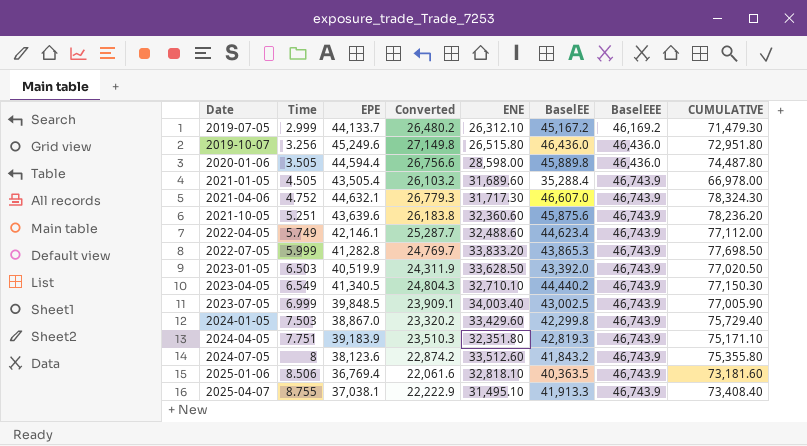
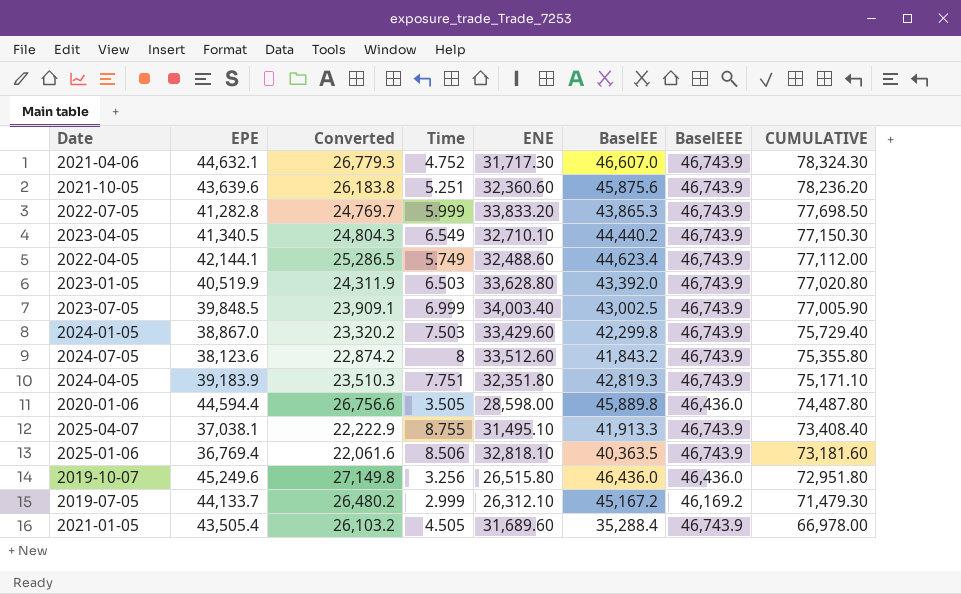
row order: Date ascending -> CUMULATIVE descending
column Time | position: 2 -> 4
2022-04-05 | EPE: 42,146.1 -> 42,144.1
2022-04-05 | Converted: 25,287.7 -> 25,286.5
2023-01-05 | ENE: 33,628.50 -> 33,628.80
2023-01-05 | CUMULATIVE: 77,020.50 -> 77,020.80

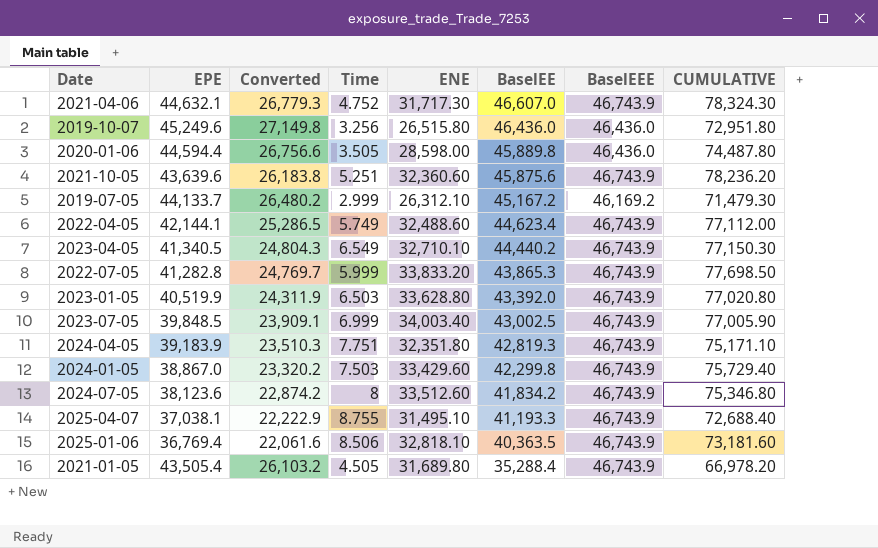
row order: CUMULATIVE descending -> BaselEE descending
2024-07-05 | BaselEE: 41,843.2 -> 41,834.2
2024-07-05 | CUMULATIVE: 75,355.80 -> 75,346.80
2025-04-07 | BaselEE: 41,913.3 -> 41,193.3
2025-04-07 | CUMULATIVE: 73,408.40 -> 72,688.40
2021-01-05 | ENE: 31,689.60 -> 31,689.80
2021-01-05 | CUMULATIVE: 66,978.00 -> 66,978.20

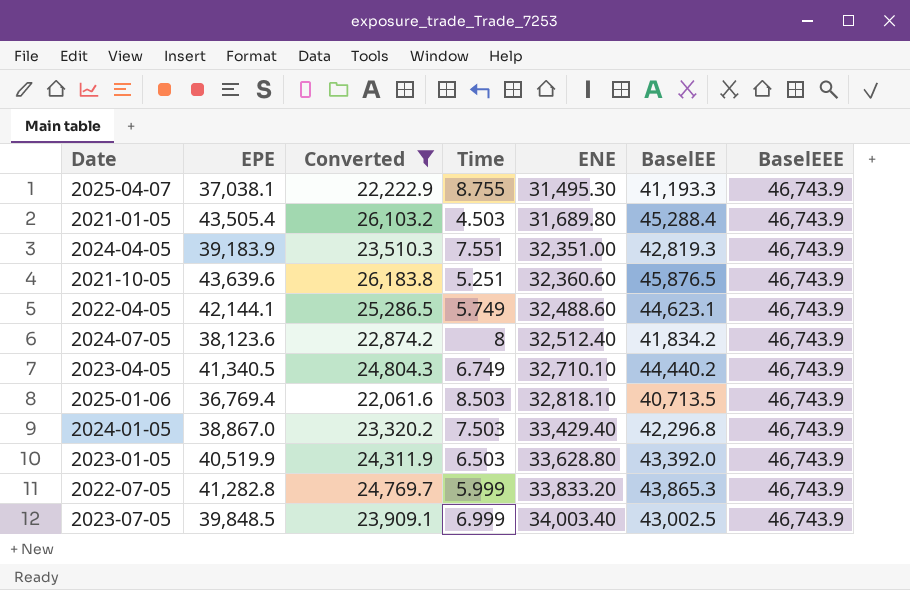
filter: none -> Converted <= 26,183.8
row order: BaselEE descending -> ENE ascending
column CUMULATIVE | formula: [ENE] + [BaselEE] -> none
2025-04-07 | ENE: 31,495.10 -> 31,495.30
2021-01-05 | Time: 4.505 -> 4.503
2021-01-05 | BaselEE: 35,288.4 -> 45,288.4
2024-04-05 | Time: 7.751 -> 7.551
2024-04-05 | ENE: 32,351.80 -> 32,351.00
2021-10-05 | BaselEE: 45,875.6 -> 45,876.5
2022-04-05 | BaselEE: 44,623.4 -> 44,623.1
2024-07-05 | ENE: 33,512.60 -> 32,512.40
2023-04-05 | Time: 6.549 -> 6.749
2025-01-06 | Time: 8.506 -> 8.503
2025-01-06 | BaselEE: 40,363.5 -> 40,713.5
2024-01-05 | ENE: 33,429.60 -> 33,429.40
2024-01-05 | BaselEE: 42,299.8 -> 42,296.8

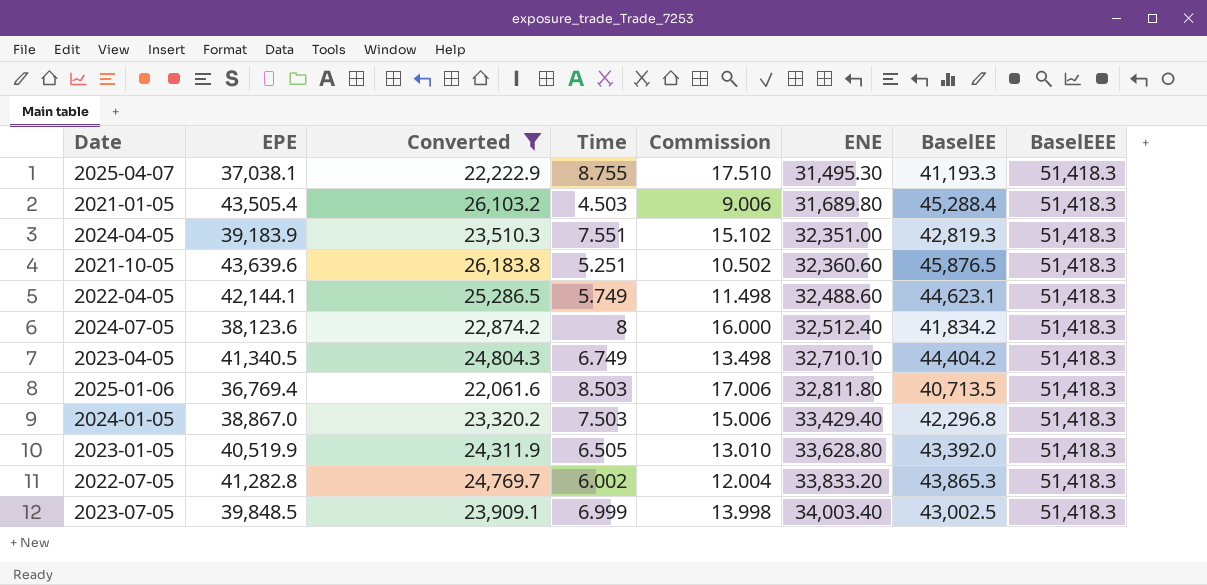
column Commission | formula: none -> [Time] * 2
2025-04-07 | BaselEEE: 46,743.9 -> 51,418.3
2021-01-05 | BaselEEE: 46,743.9 -> 51,418.3
2024-04-05 | BaselEEE: 46,743.9 -> 51,418.3
2021-10-05 | BaselEEE: 46,743.9 -> 51,418.3
2022-04-05 | BaselEEE: 46,743.9 -> 51,418.3
2024-07-05 | BaselEEE: 46,743.9 -> 51,418.3
2023-04-05 | BaselEE: 44,440.2 -> 44,404.2
2023-04-05 | BaselEEE: 46,743.9 -> 51,418.3
2025-01-06 | ENE: 32,818.10 -> 32,811.80
2025-01-06 | BaselEEE: 46,743.9 -> 51,418.3
2024-01-05 | BaselEEE: 46,743.9 -> 51,418.3
2023-01-05 | Time: 6.503 -> 6.505
2023-01-05 | BaselEEE: 46,743.9 -> 51,418.3
2022-07-05 | Time: 5.999 -> 6.002
2022-07-05 | BaselEEE: 46,743.9 -> 51,418.3
2023-07-05 | BaselEEE: 46,743.9 -> 51,418.3

